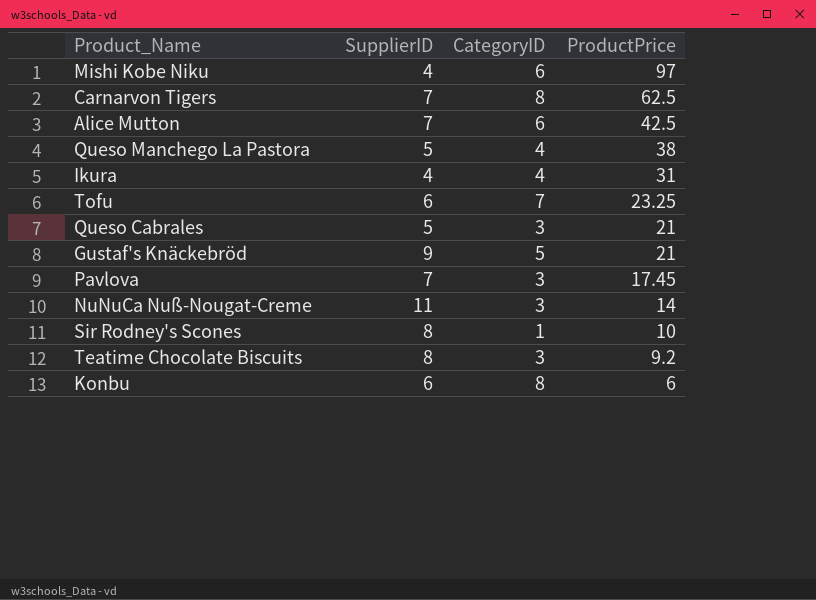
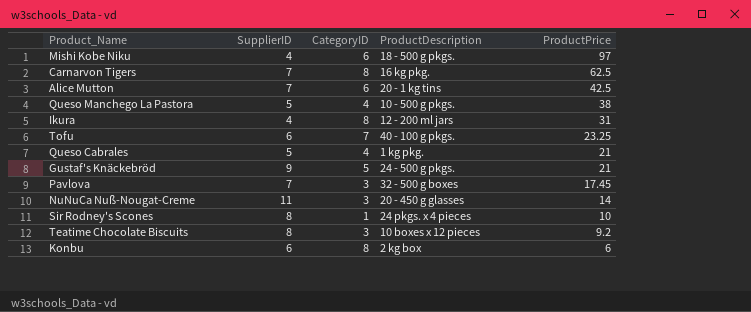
column ProductDescription | position: none -> 4
Ikura | CategoryID: 4 -> 8
Queso Cabrales | CategoryID: 3 -> 4

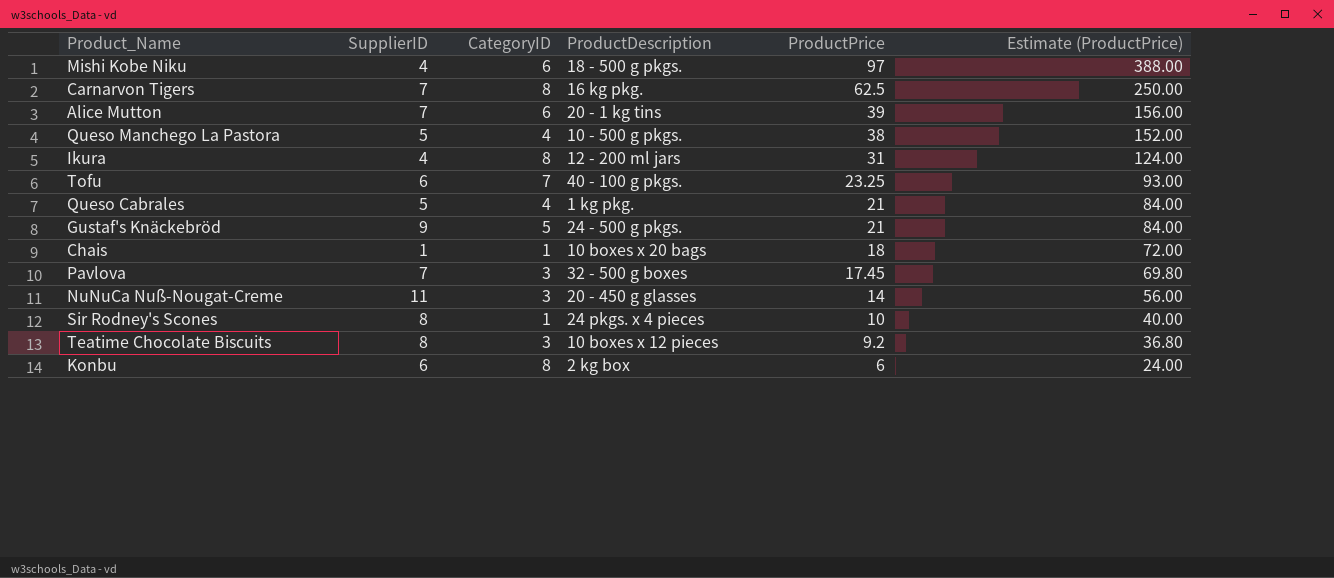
column Estimate (ProductPrice) | formula: none -> [ProductPrice] * 4
Alice Mutton | ProductPrice: 42.5 -> 39
row Chais: none -> 1 | 1 | 10 boxes x 20 bags | 18 | 72.00

